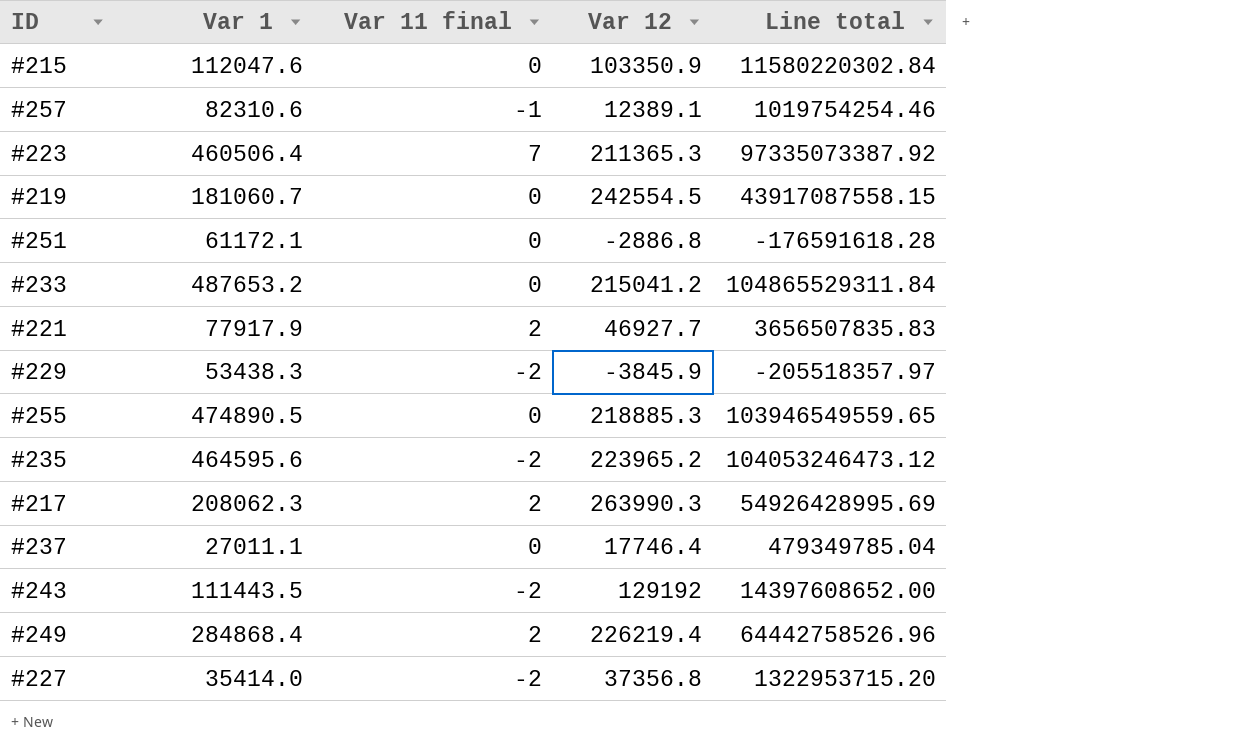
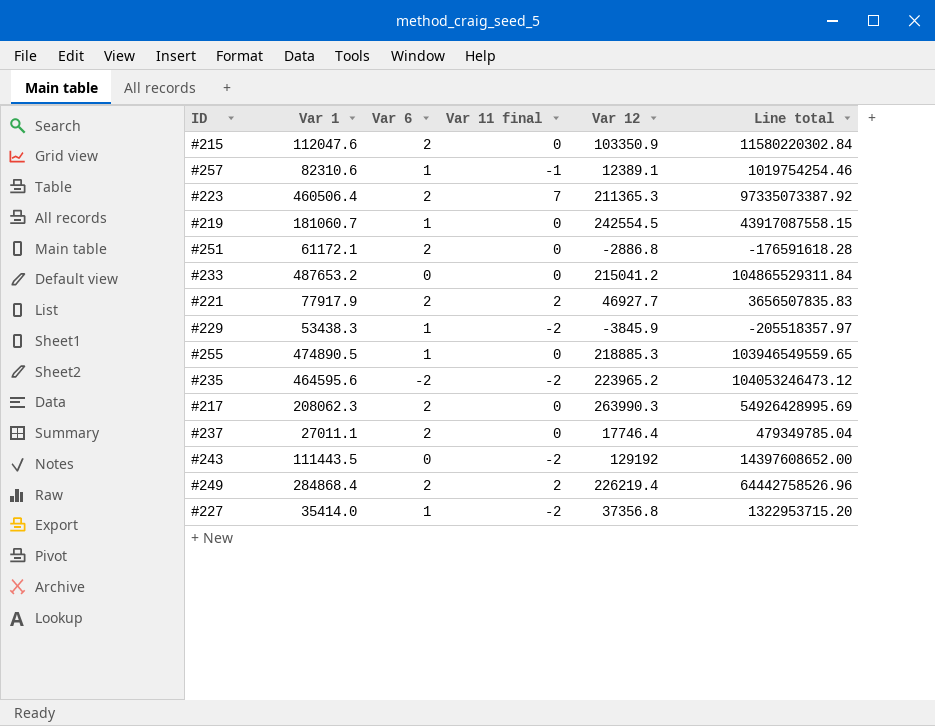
column Var 6 | position: none -> 3
#217 | Var 11 final: 2 -> 0

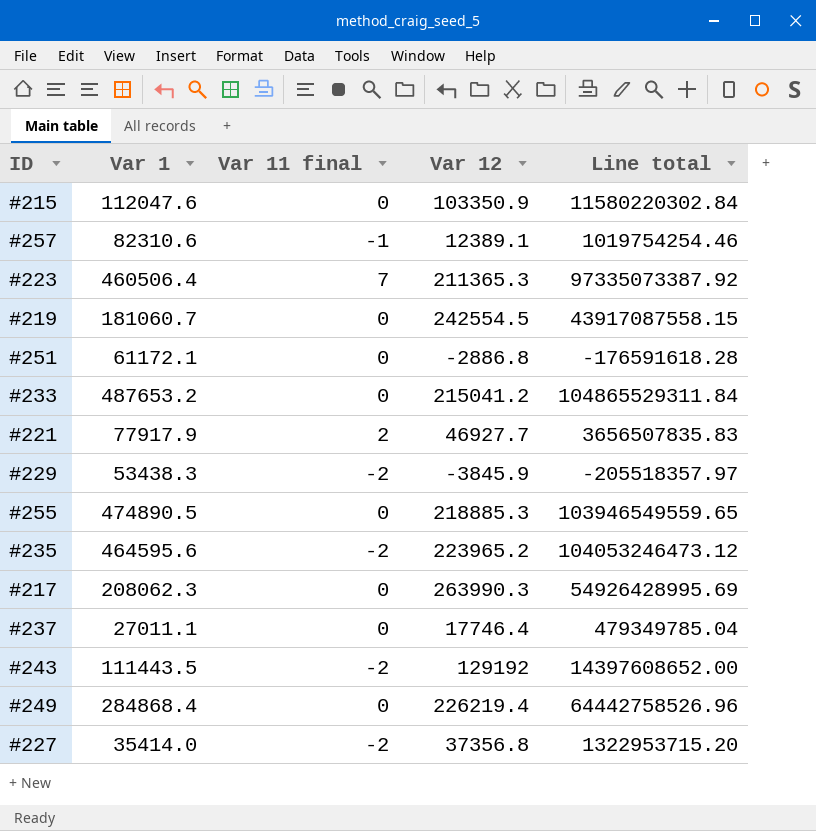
column Var 6 | position: 3 -> none
#249 | Var 11 final: 2 -> 0

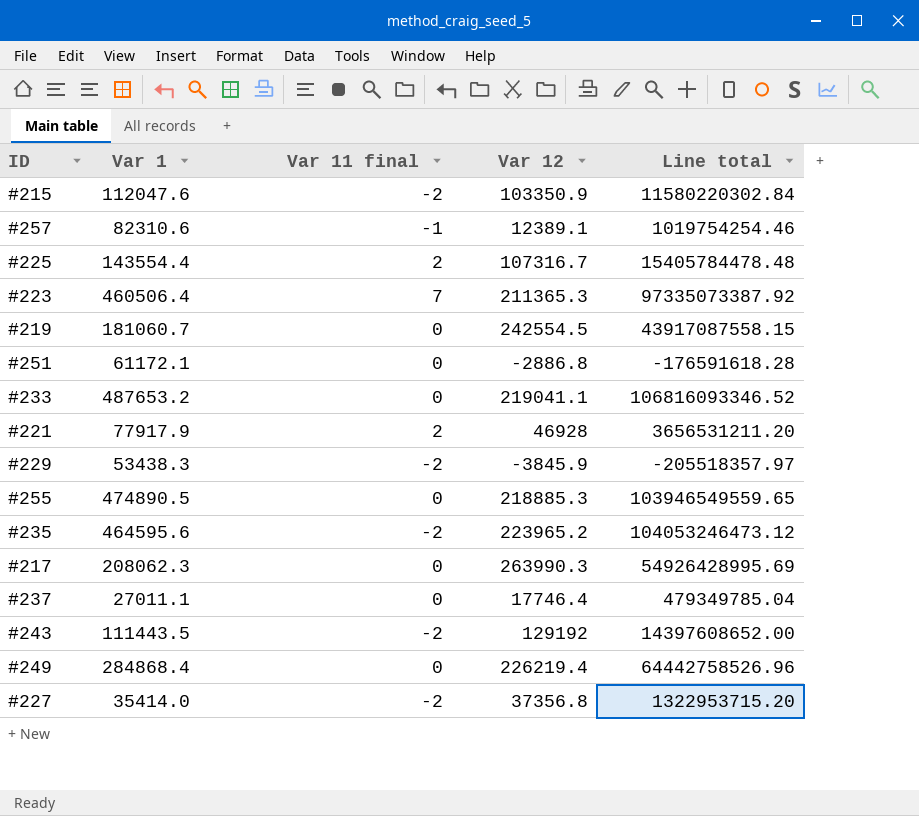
#215 | Var 11 final: 0 -> -2
row #225: none -> 143554.4 | 2 | 107316.7 | 15405784478.48
#233 | Var 12: 215041.2 -> 219041.1
#233 | Line total: 104865529311.84 -> 106816093346.52
#221 | Var 12: 46927.7 -> 46928
#221 | Line total: 3656507835.83 -> 3656531211.20

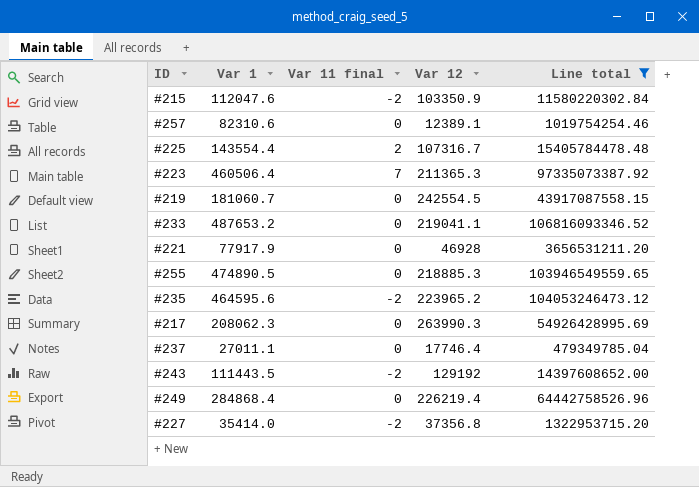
filter: none -> Line total >= 479349785.04
#257 | Var 11 final: -1 -> 0
#221 | Var 11 final: 2 -> 0

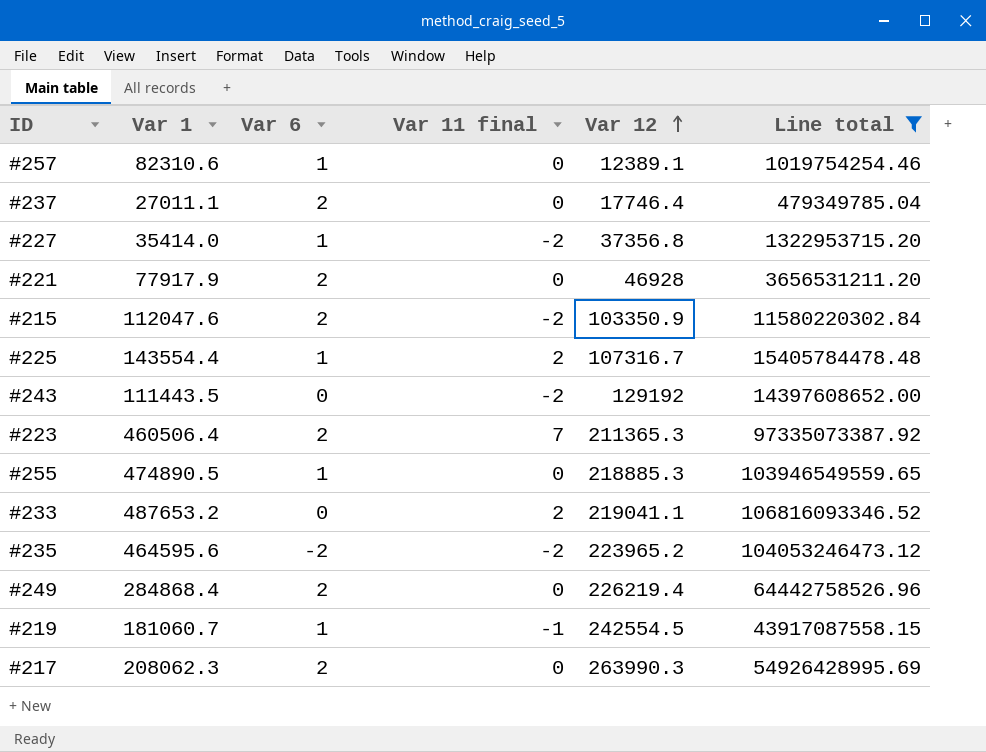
row order: none -> Var 12 ascending
column Var 6 | position: none -> 3
#233 | Var 11 final: 0 -> 2
#219 | Var 11 final: 0 -> -1

